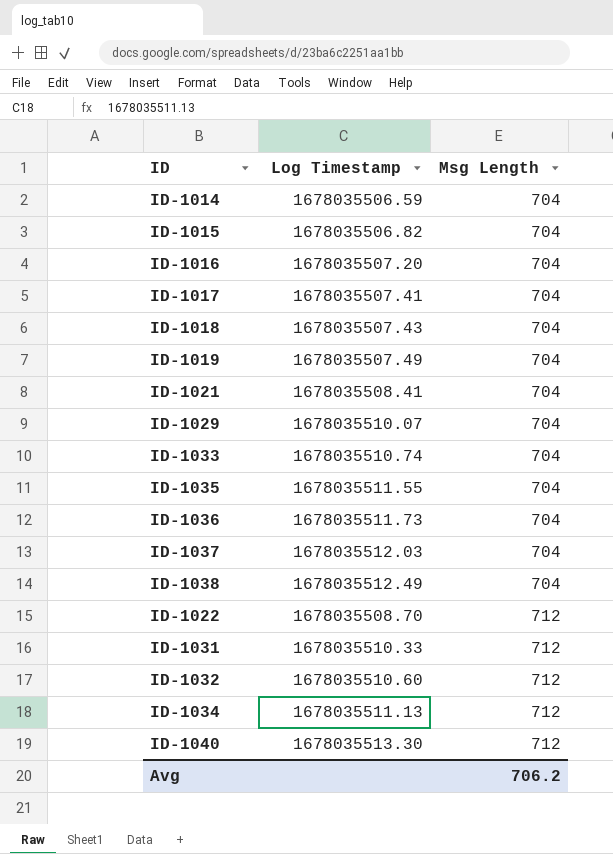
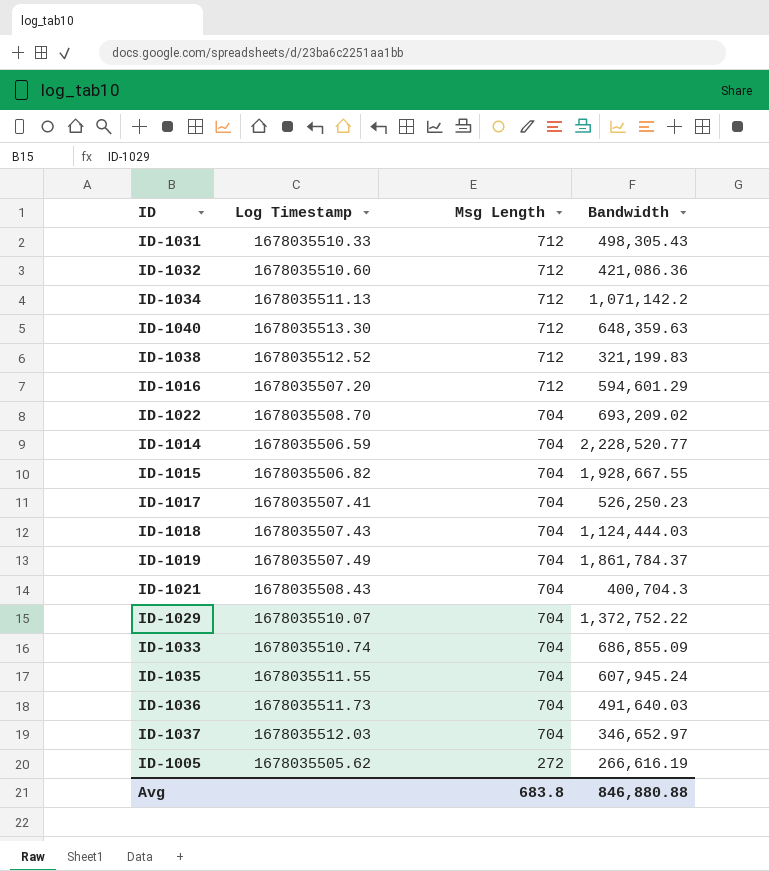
row order: Msg Length ascending -> Msg Length descending
column Bandwidth | position: none -> 4
ID-1038 | Log Timestamp: 1678035512.49 -> 1678035512.52
ID-1038 | Msg Length: 704 -> 712
ID-1016 | Msg Length: 704 -> 712
ID-1022 | Msg Length: 712 -> 704
ID-1021 | Log Timestamp: 1678035508.41 -> 1678035508.43
row ID-1005: none -> 1678035505.62 | 272 | 266,616.19
Avg | Msg Length: 706.2 -> 683.8

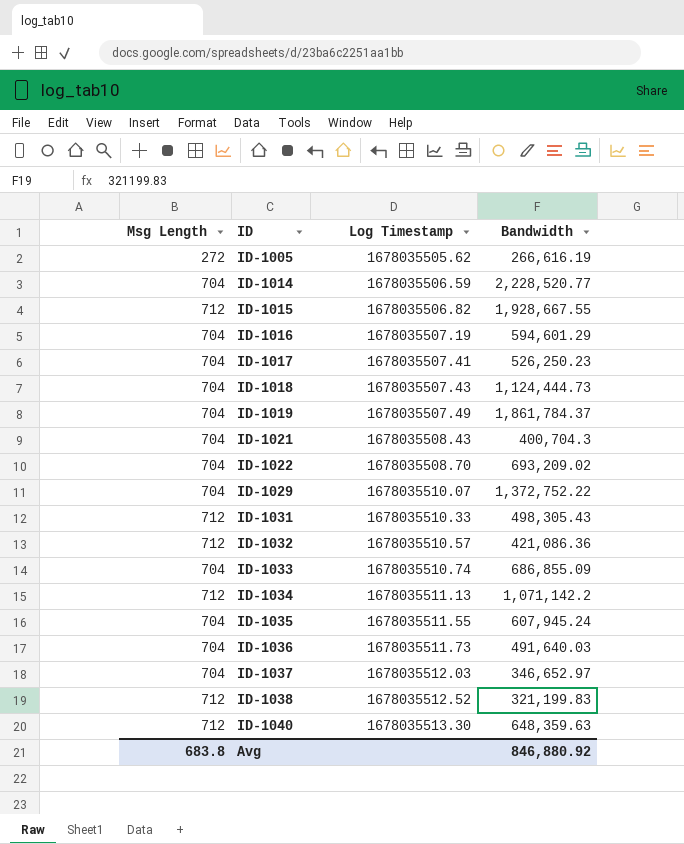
row order: Msg Length descending -> ID ascending
column Msg Length | position: 3 -> 1
ID-1015 | Msg Length: 704 -> 712
ID-1016 | Msg Length: 712 -> 704
ID-1016 | Log Timestamp: 1678035507.20 -> 1678035507.19
ID-1018 | Bandwidth: 1,124,444.03 -> 1,124,444.73
ID-1032 | Log Timestamp: 1678035510.60 -> 1678035510.57
Avg | Bandwidth: 846,880.88 -> 846,880.92

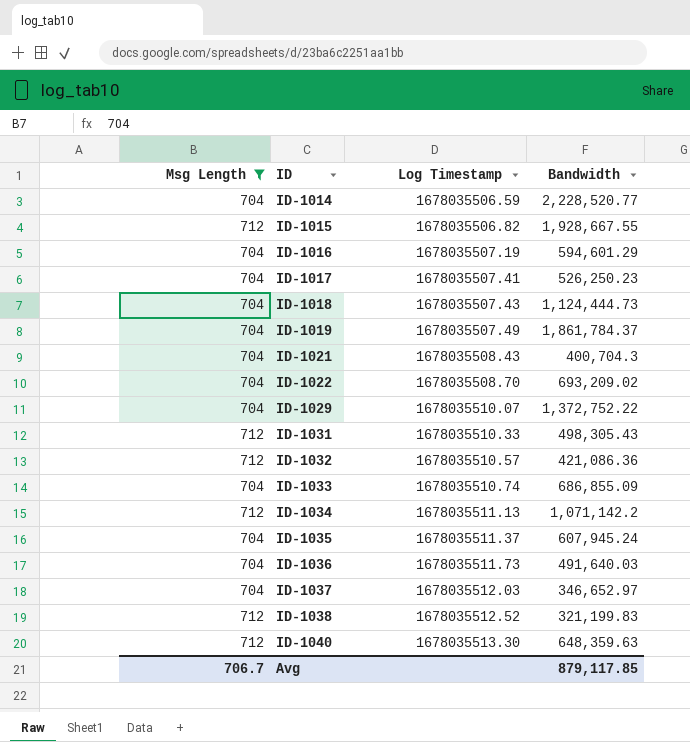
filter: none -> Msg Length != 272
ID-1035 | Log Timestamp: 1678035511.55 -> 1678035511.37
Avg | Msg Length: 683.8 -> 706.7
Avg | Bandwidth: 846,880.92 -> 879,117.85

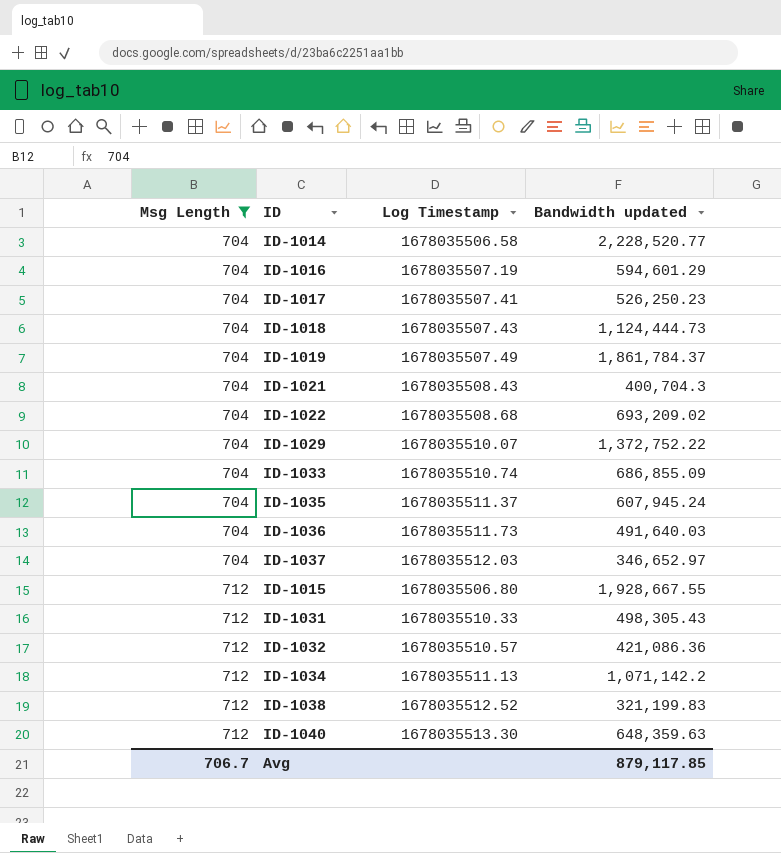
row order: ID ascending -> Msg Length ascending
column name: Bandwidth -> Bandwidth updated
ID-1014 | Log Timestamp: 1678035506.59 -> 1678035506.58
ID-1022 | Log Timestamp: 1678035508.70 -> 1678035508.68
ID-1015 | Log Timestamp: 1678035506.82 -> 1678035506.80

